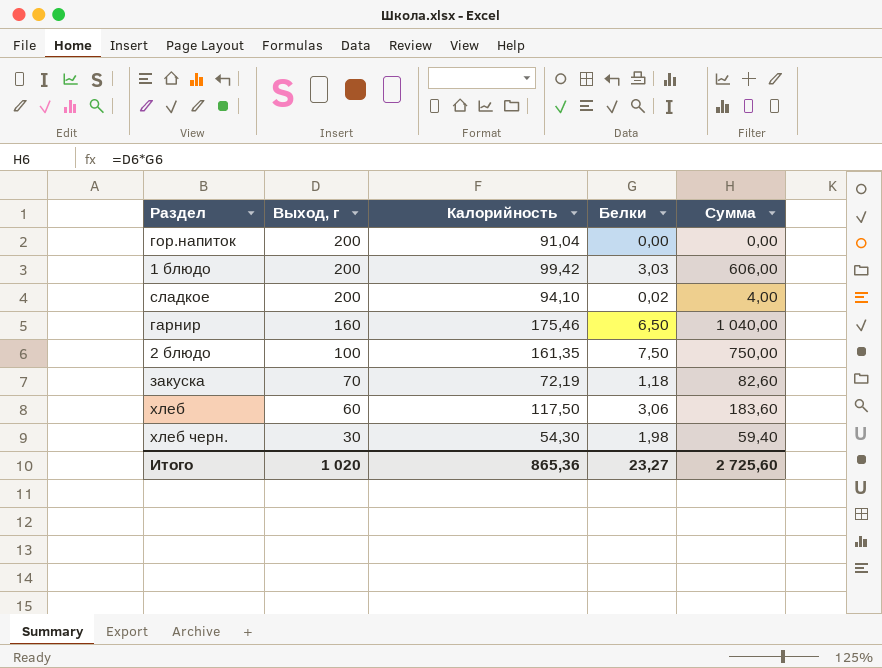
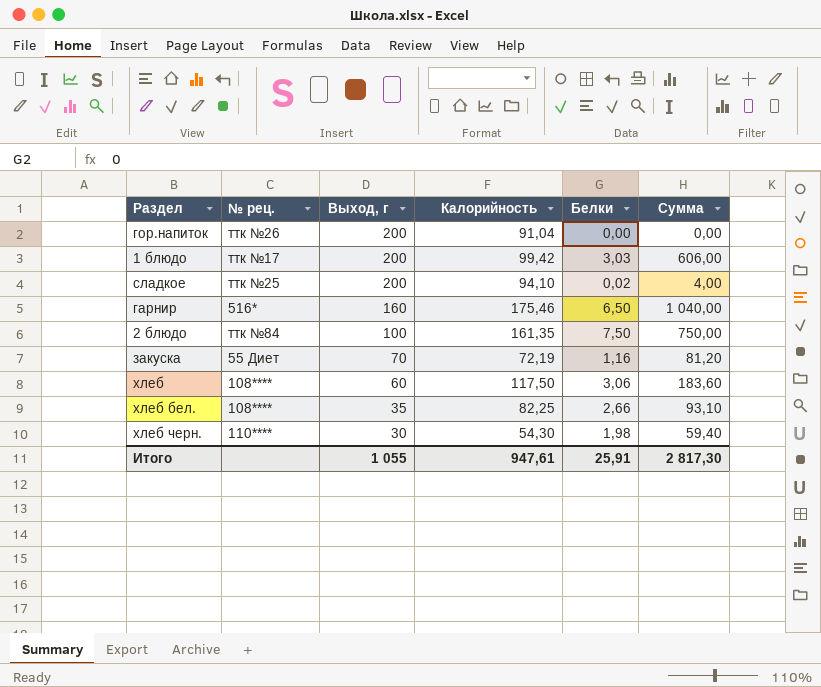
column № рец. | position: none -> 2
закуска | Белки: 1,18 -> 1,16
закуска | Сумма: 82,60 -> 81,20
row хлеб бел.: none -> 108**** | 35 | 82,25 | 2,66 | 93,10
Итого | Выход, г: 1 020 -> 1 055
Итого | Калорийность: 865,36 -> 947,61
Итого | Белки: 23,27 -> 25,91
Итого | Сумма: 2 725,60 -> 2 817,30

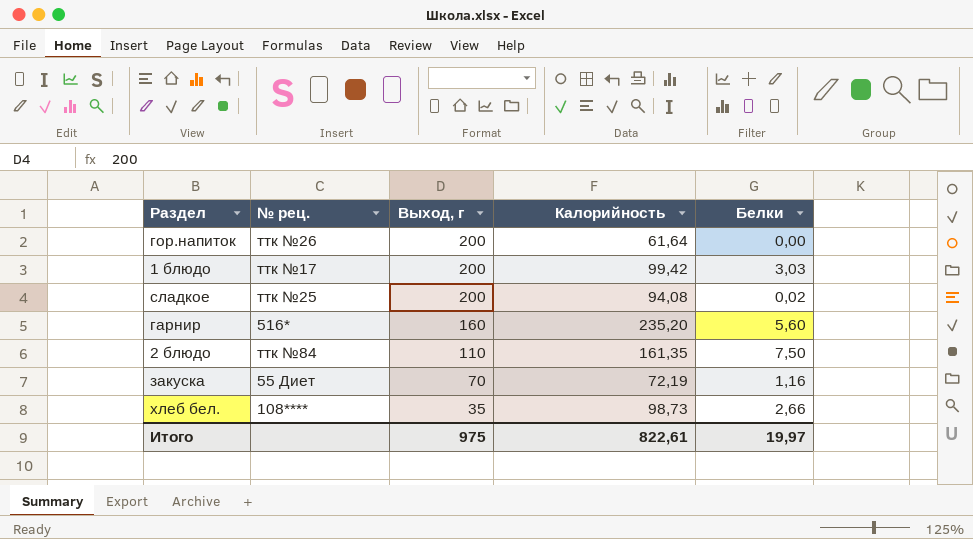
column Сумма | formula: [Выход, г] * [Белки] -> none
row хлеб: 108**** | 60 | 117,50 | 3,06 | 183,60 -> none
row хлеб черн.: 110**** | 30 | 54,30 | 1,98 | 59,40 -> none
гор.напиток | Калорийность: 91,04 -> 61,64
сладкое | Калорийность: 94,10 -> 94,08
гарнир | Калорийность: 175,46 -> 235,20
гарнир | Белки: 6,50 -> 5,60
2 блюдо | Выход, г: 100 -> 110
хлеб бел. | Калорийность: 82,25 -> 98,73
Итого | Выход, г: 1 055 -> 975
Итого | Калорийность: 947,61 -> 822,61
Итого | Белки: 25,91 -> 19,97

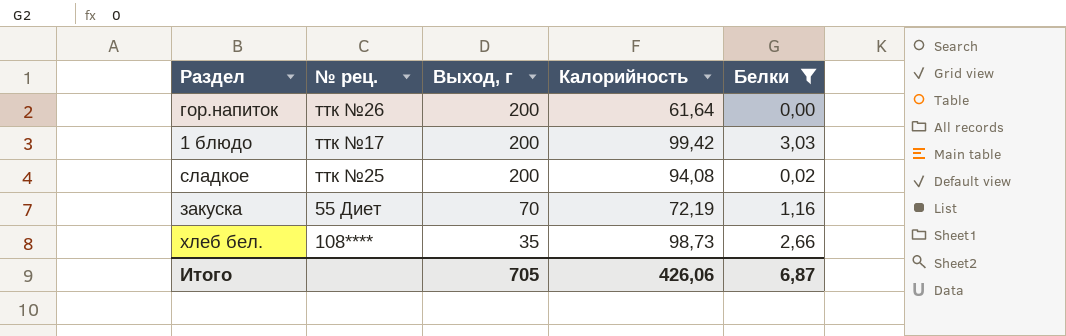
filter: none -> Белки <= 3,03
Итого | Выход, г: 975 -> 705
Итого | Калорийность: 822,61 -> 426,06
Итого | Белки: 19,97 -> 6,87

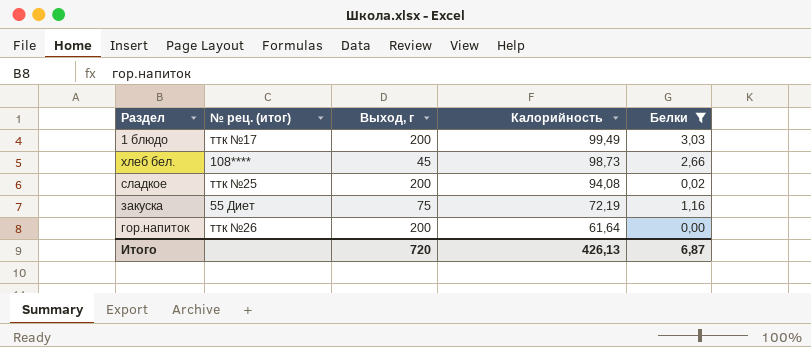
row order: Выход, г descending -> Калорийность descending
column name: № рец. -> № рец. (итог)
1 блюдо | Калорийность: 99,42 -> 99,49
хлеб бел. | Выход, г: 35 -> 45
закуска | Выход, г: 70 -> 75
Итого | Выход, г: 705 -> 720
Итого | Калорийность: 426,06 -> 426,13

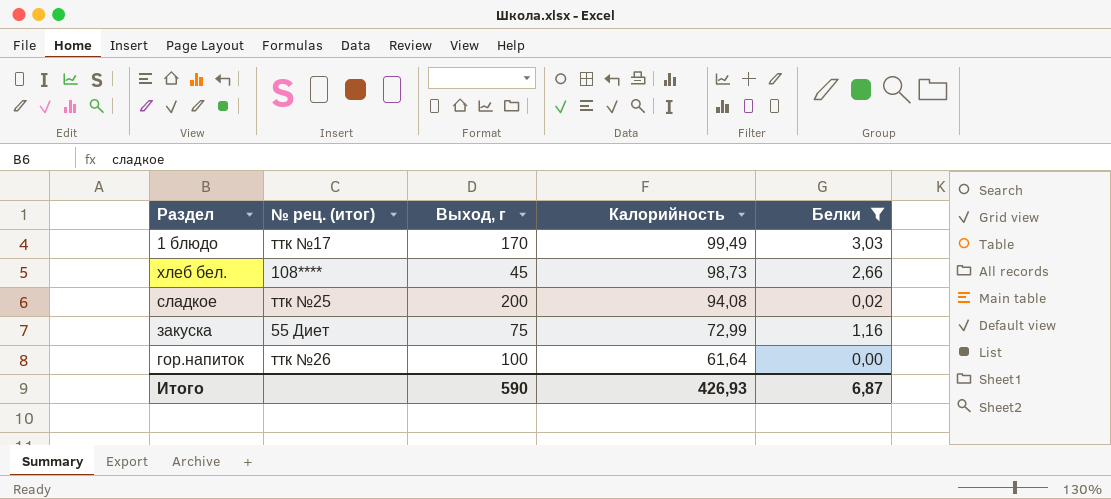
1 блюдо | Выход, г: 200 -> 170
закуска | Калорийность: 72,19 -> 72,99
гор.напиток | Выход, г: 200 -> 100
Итого | Выход, г: 720 -> 590
Итого | Калорийность: 426,13 -> 426,93

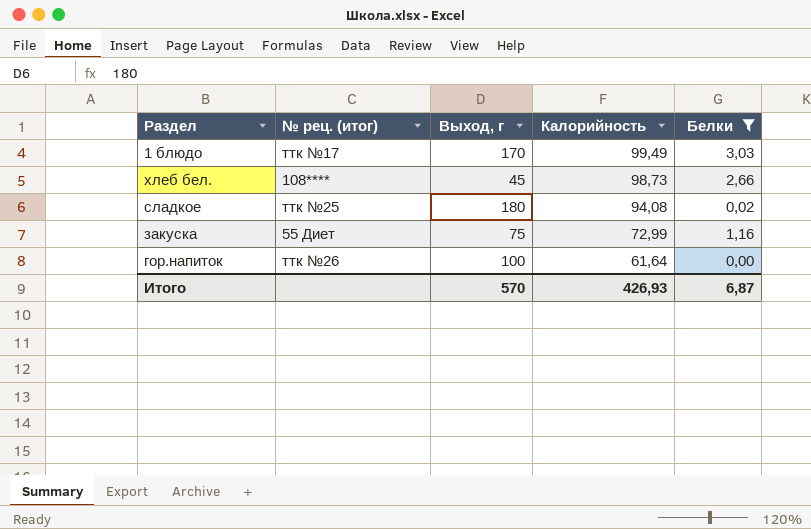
сладкое | Выход, г: 200 -> 180
Итого | Выход, г: 590 -> 570

